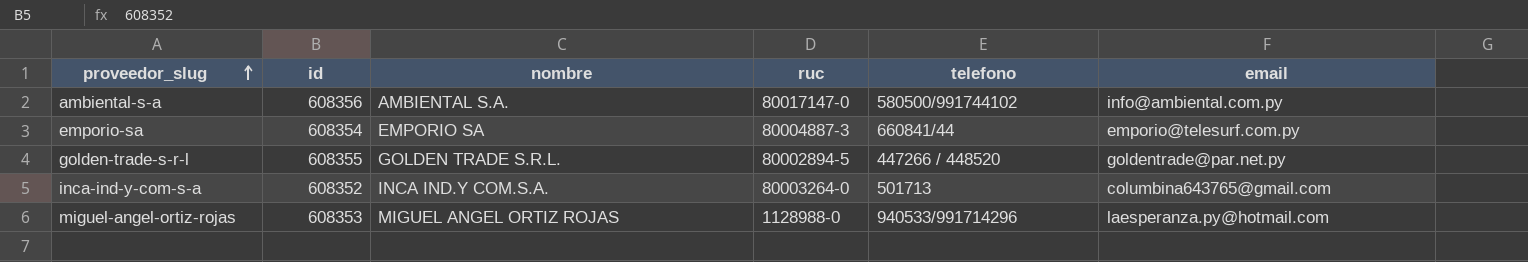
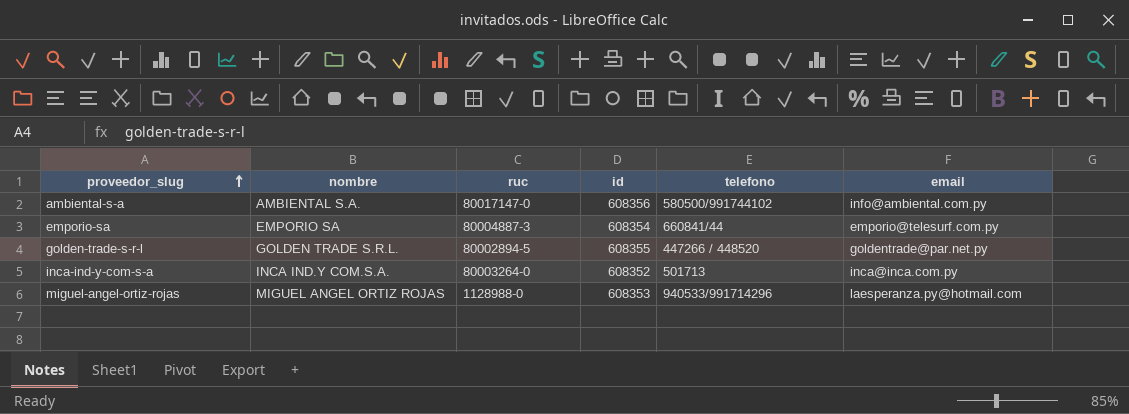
column id | position: 2 -> 4
inca-ind-y-com-s-a | email: columbina643765@gmail.com -> inca@inca.com.py

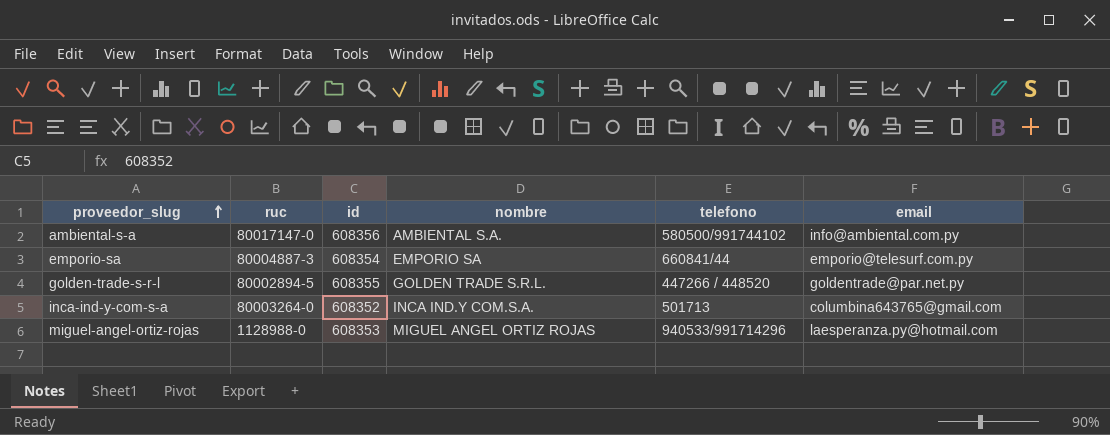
column nombre | position: 2 -> 4
inca-ind-y-com-s-a | email: inca@inca.com.py -> columbina643765@gmail.com

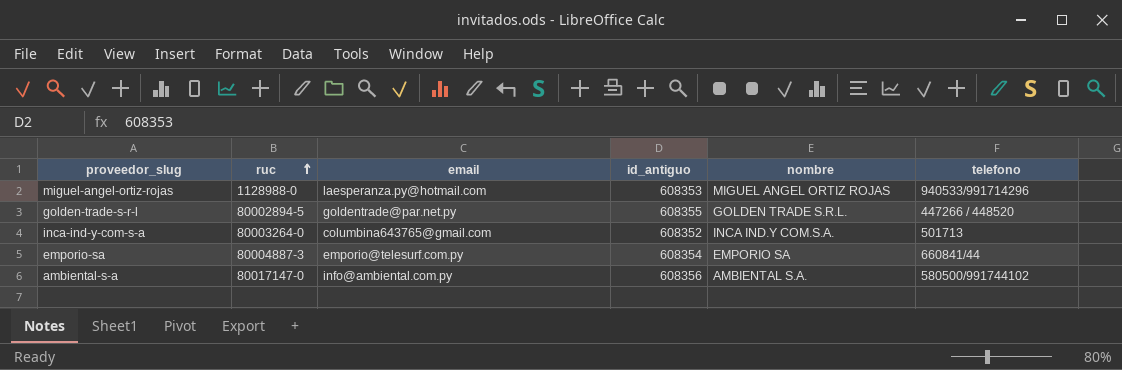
row order: proveedor_slug ascending -> ruc ascending
column email | position: 6 -> 3
column name: id -> id_antiguo

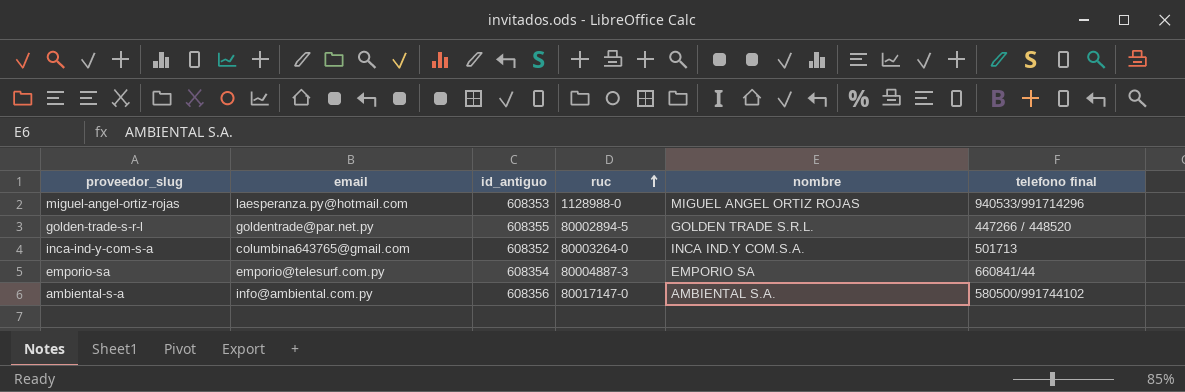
column ruc | position: 2 -> 4
column name: telefono -> telefono final

